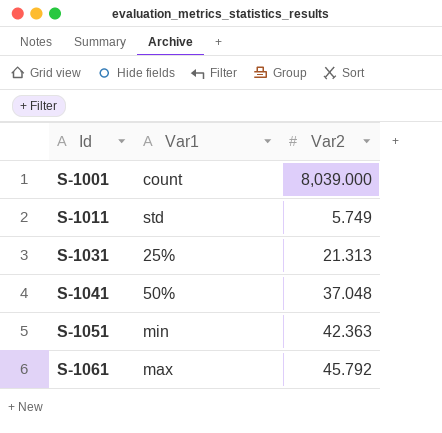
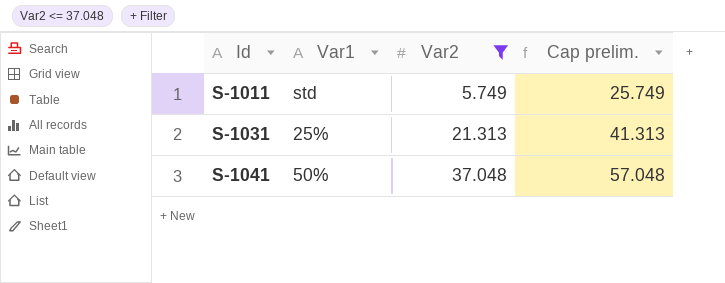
filter: none -> Var2 <= 37.048
column Cap prelim. | formula: none -> [Var2] + 20

